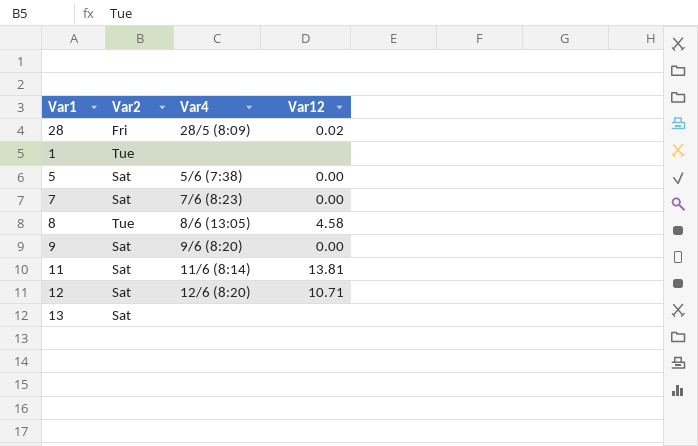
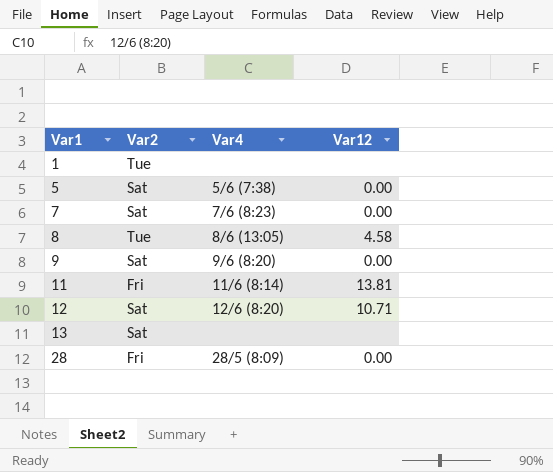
row order: none -> Var1 ascending
11 | Var2: Sat -> Fri
28 | Var12: 0.02 -> 0.00

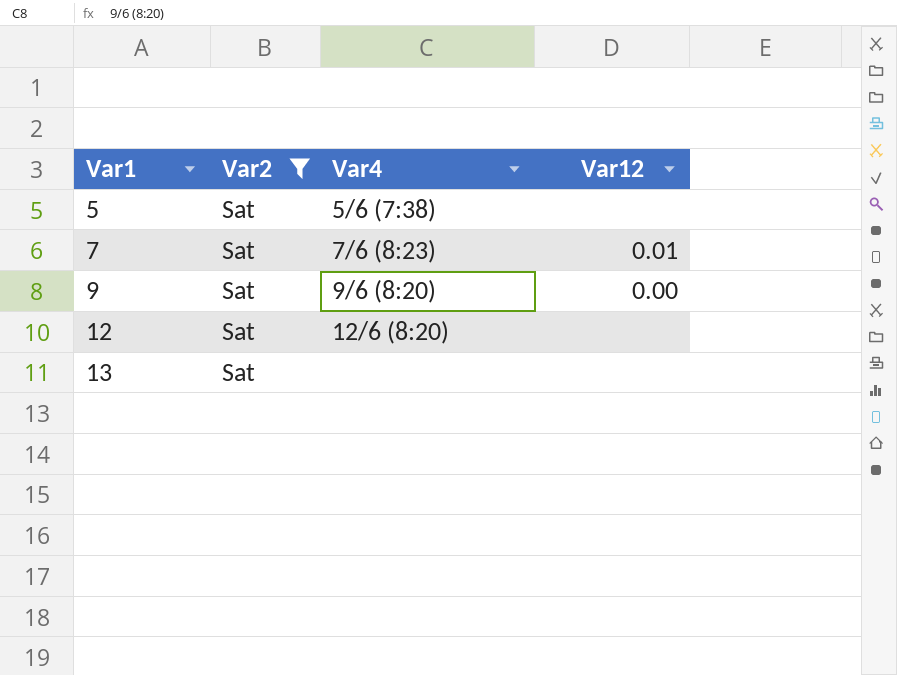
filter: none -> Var2 = Sat
5 | Var12: 0.00 -> none
7 | Var12: 0.00 -> 0.01
12 | Var12: 10.71 -> none

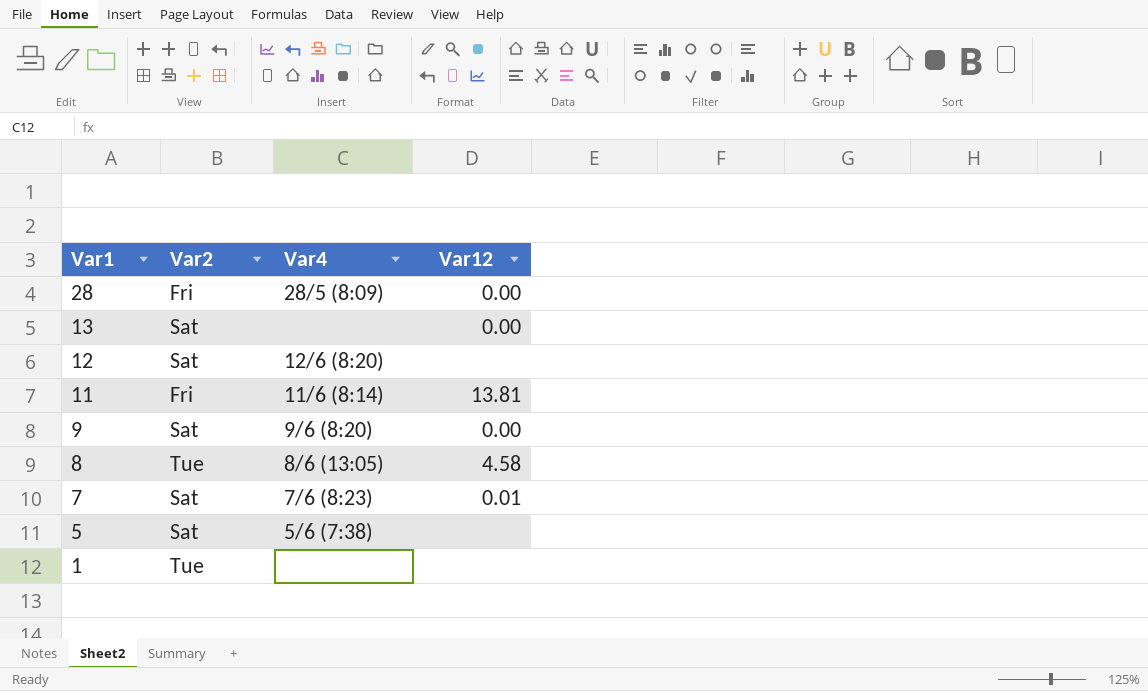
filter: Var2 = Sat -> none
row order: Var1 ascending -> Var1 descending
13 | Var12: none -> 0.00

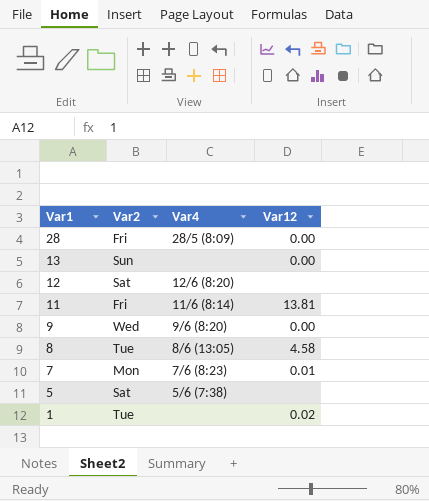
13 | Var2: Sat -> Sun
9 | Var2: Sat -> Wed
7 | Var2: Sat -> Mon
1 | Var12: none -> 0.02

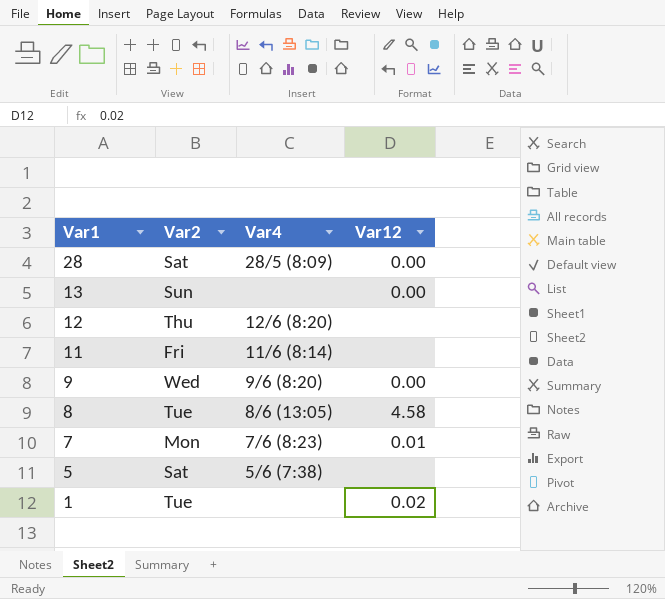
28 | Var2: Fri -> Sat
12 | Var2: Sat -> Thu
11 | Var12: 13.81 -> none

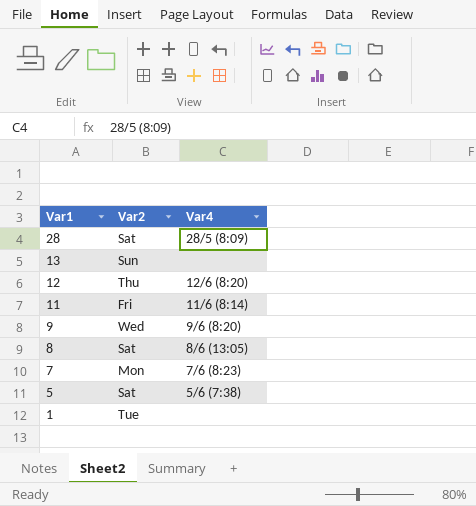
column Var12 | position: 4 -> none
8 | Var2: Tue -> Sat

